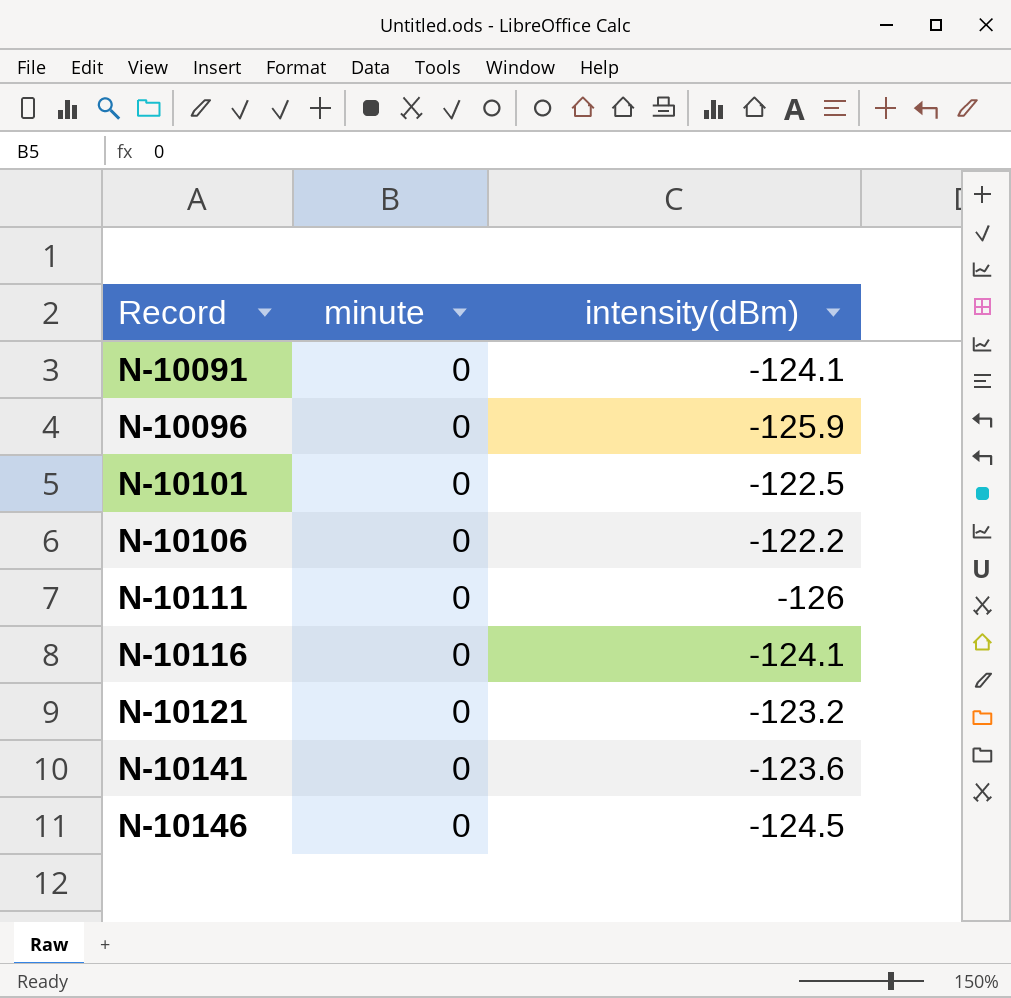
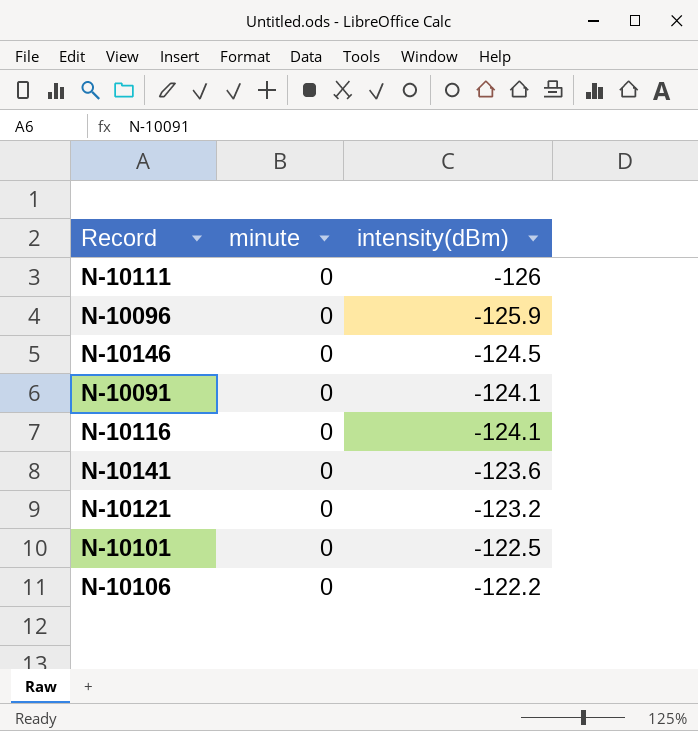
row order: Record ascending -> intensity(dBm) ascending

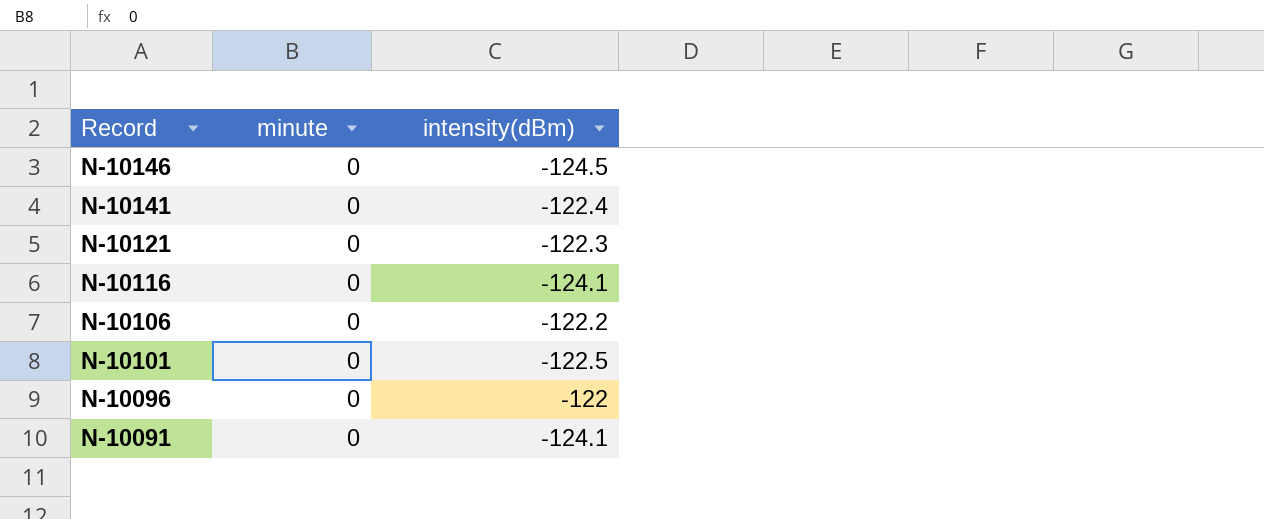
row order: intensity(dBm) ascending -> Record descending
row N-10111: 0 | -126 -> none
N-10141 | intensity(dBm): -123.6 -> -122.4
N-10121 | intensity(dBm): -123.2 -> -122.3
N-10096 | intensity(dBm): -125.9 -> -122

